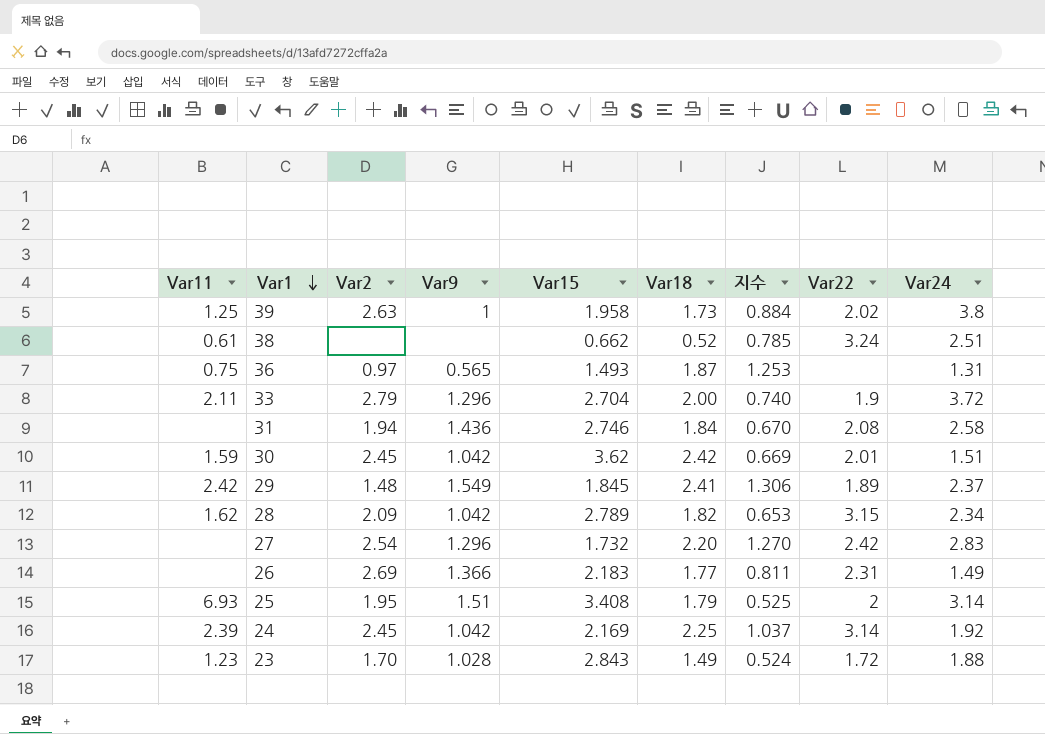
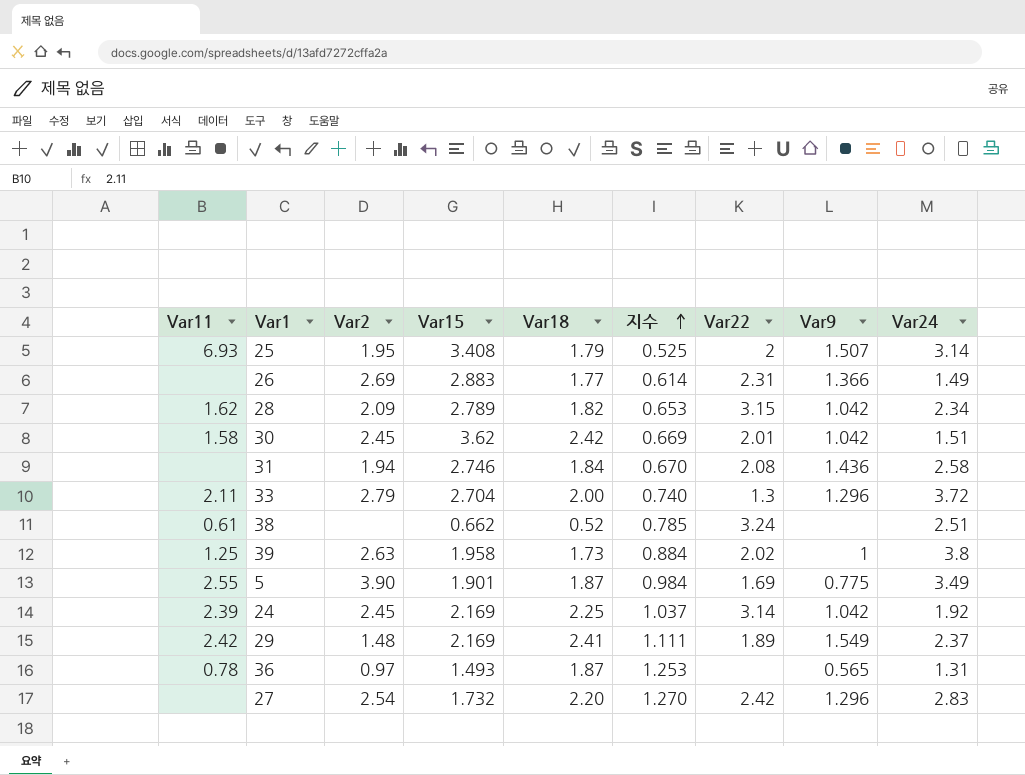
row order: Var1 descending -> 지수 ascending
column Var9 | position: 4 -> 8
row 23: 1.23 | 1.70 | 1.028 | 2.843 | 1.49 | 0.524 | 1.72 | 1.88 -> none
25 | Var9: 1.51 -> 1.507
26 | Var15: 2.183 -> 2.883
26 | 지수: 0.811 -> 0.614
30 | Var11: 1.59 -> 1.58
33 | Var22: 1.9 -> 1.3
row 5: none -> 2.55 | 3.90 | 1.901 | 1.87 | 0.984 | 1.69 | 0.775 | 3.49
29 | Var15: 1.845 -> 2.169
29 | 지수: 1.306 -> 1.111
36 | Var11: 0.75 -> 0.78

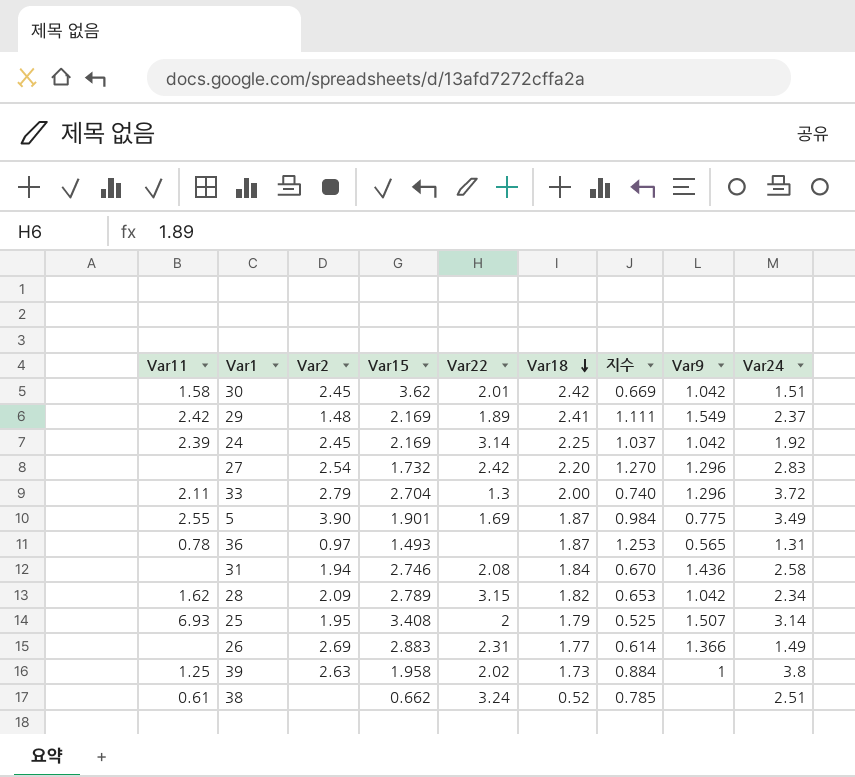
row order: 지수 ascending -> Var18 descending
column Var22 | position: 7 -> 5

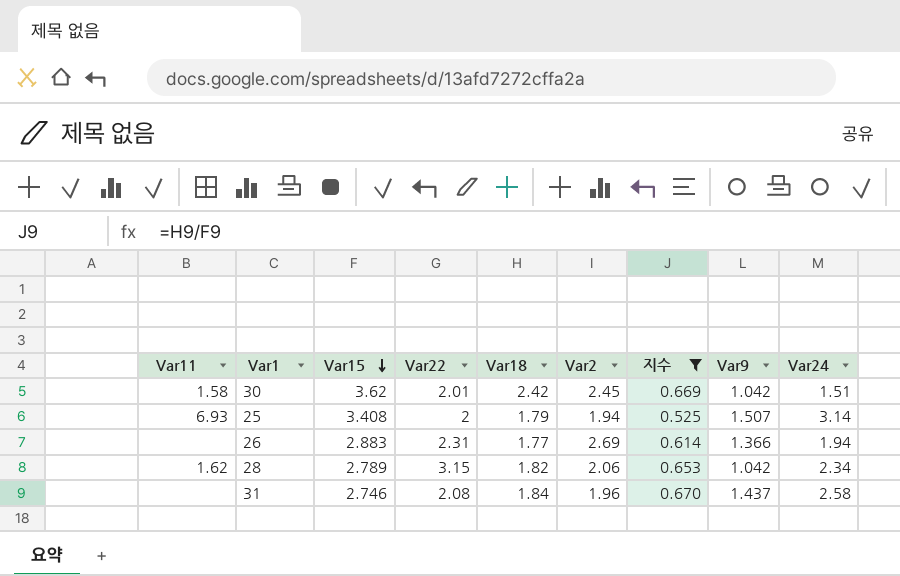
filter: none -> 지수 <= 0.670
row order: Var18 descending -> Var15 descending
column Var2 | position: 3 -> 6
25 | Var2: 1.95 -> 1.94
26 | Var24: 1.49 -> 1.94
28 | Var2: 2.09 -> 2.06
31 | Var2: 1.94 -> 1.96
31 | Var9: 1.436 -> 1.437

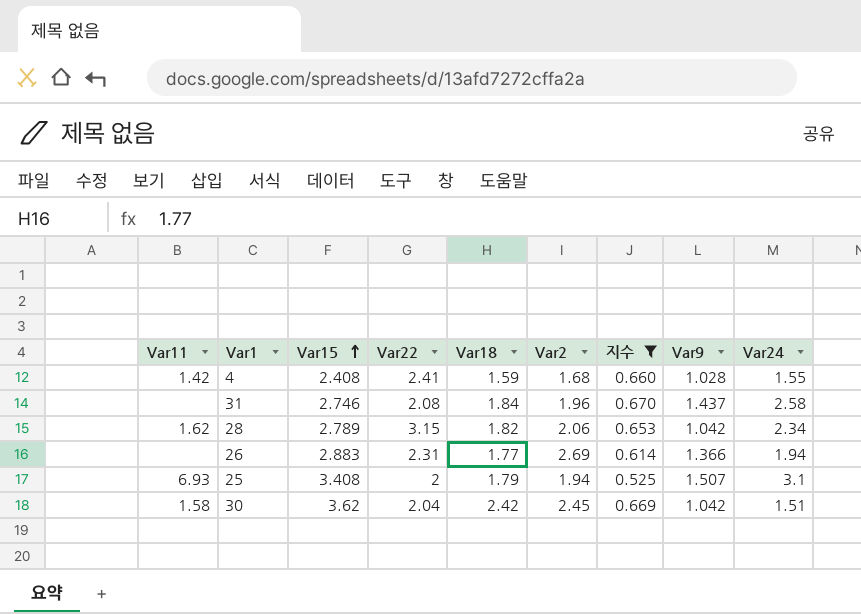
row order: Var15 descending -> Var15 ascending
row 4: none -> 1.42 | 2.408 | 2.41 | 1.59 | 1.68 | 0.660 | 1.028 | 1.55
25 | Var24: 3.14 -> 3.1
30 | Var22: 2.01 -> 2.04

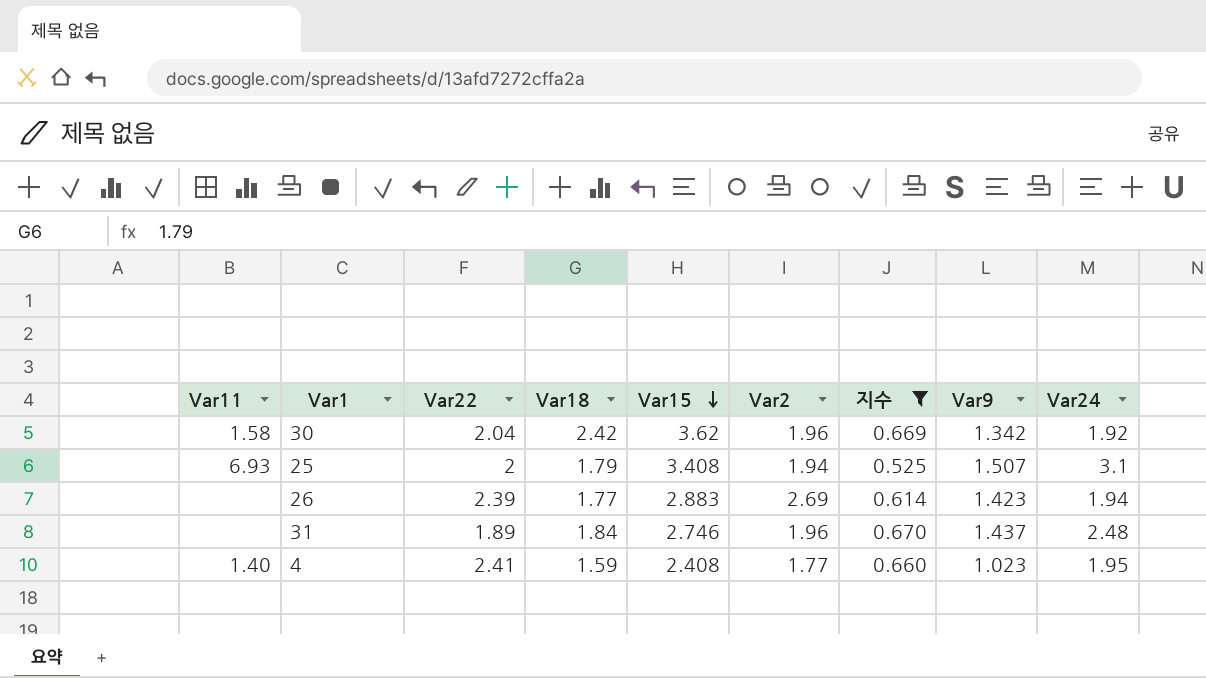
row order: Var15 ascending -> Var15 descending
column Var15 | position: 3 -> 5
row 28: 1.62 | 2.789 | 3.15 | 1.82 | 2.06 | 0.653 | 1.042 | 2.34 -> none
30 | Var2: 2.45 -> 1.96
30 | Var9: 1.042 -> 1.342
30 | Var24: 1.51 -> 1.92
26 | Var22: 2.31 -> 2.39
26 | Var9: 1.366 -> 1.423
31 | Var22: 2.08 -> 1.89
31 | Var24: 2.58 -> 2.48
4 | Var11: 1.42 -> 1.40
4 | Var2: 1.68 -> 1.77
4 | Var9: 1.028 -> 1.023
4 | Var24: 1.55 -> 1.95

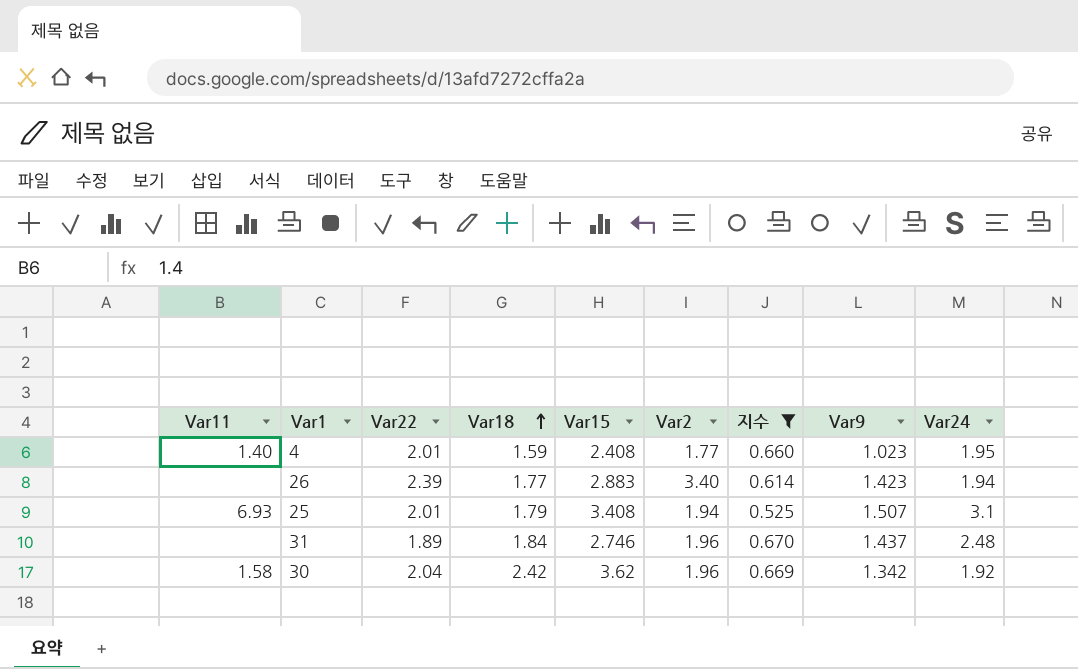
row order: Var15 descending -> Var18 ascending
4 | Var22: 2.41 -> 2.01
26 | Var2: 2.69 -> 3.40
25 | Var22: 2 -> 2.01

